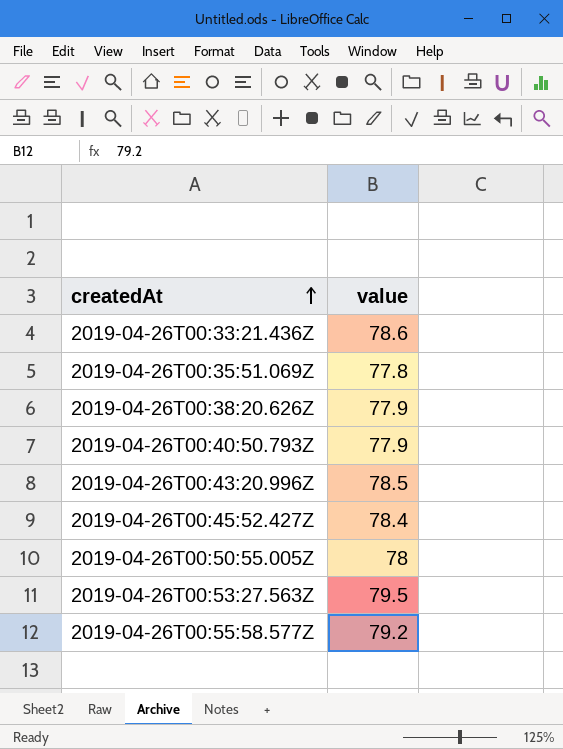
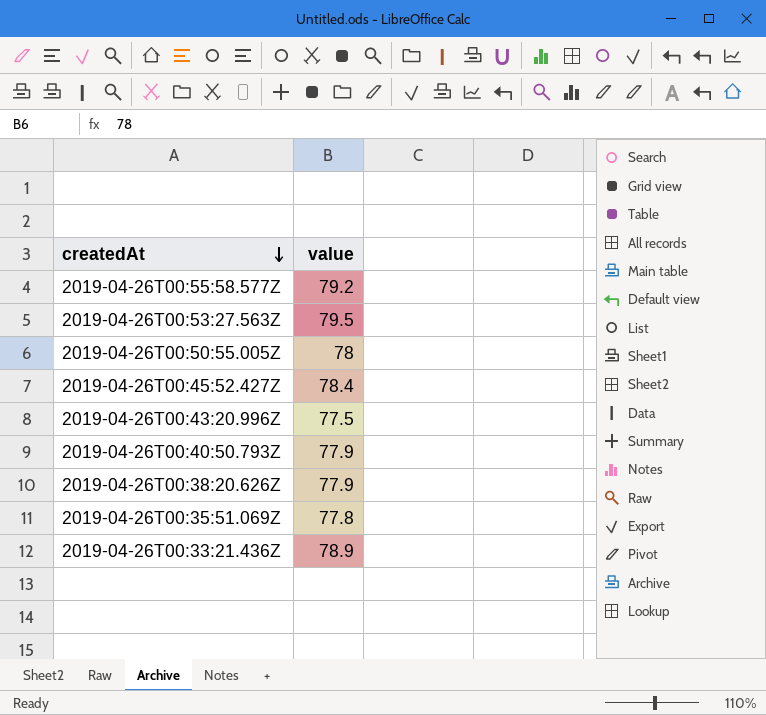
row order: createdAt ascending -> createdAt descending
2019-04-26T00:43:20.996Z | value: 78.5 -> 77.5
2019-04-26T00:33:21.436Z | value: 78.6 -> 78.9

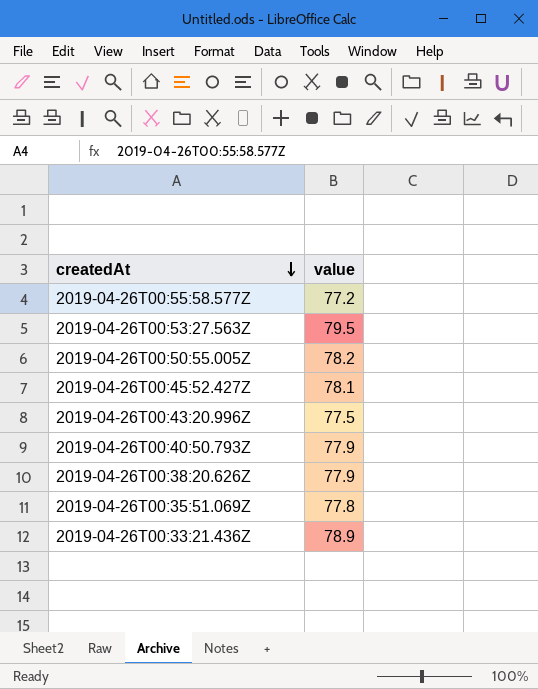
2019-04-26T00:55:58.577Z | value: 79.2 -> 77.2
2019-04-26T00:50:55.005Z | value: 78 -> 78.2
2019-04-26T00:45:52.427Z | value: 78.4 -> 78.1

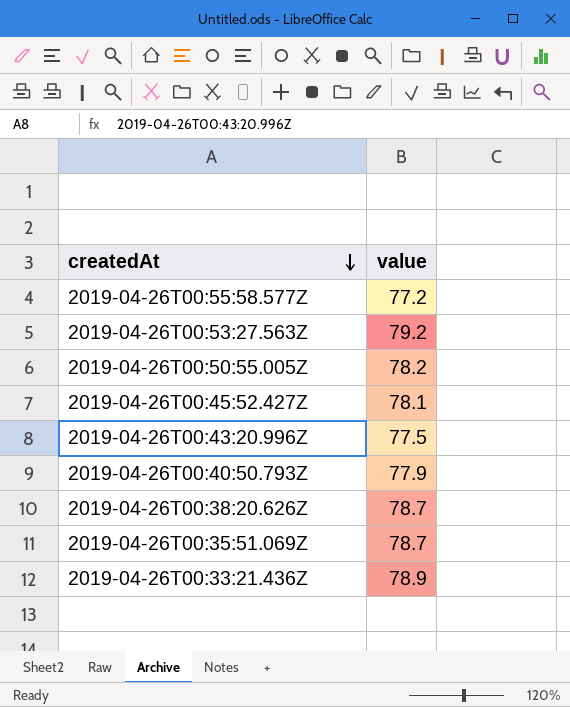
2019-04-26T00:53:27.563Z | value: 79.5 -> 79.2
2019-04-26T00:38:20.626Z | value: 77.9 -> 78.7
2019-04-26T00:35:51.069Z | value: 77.8 -> 78.7

